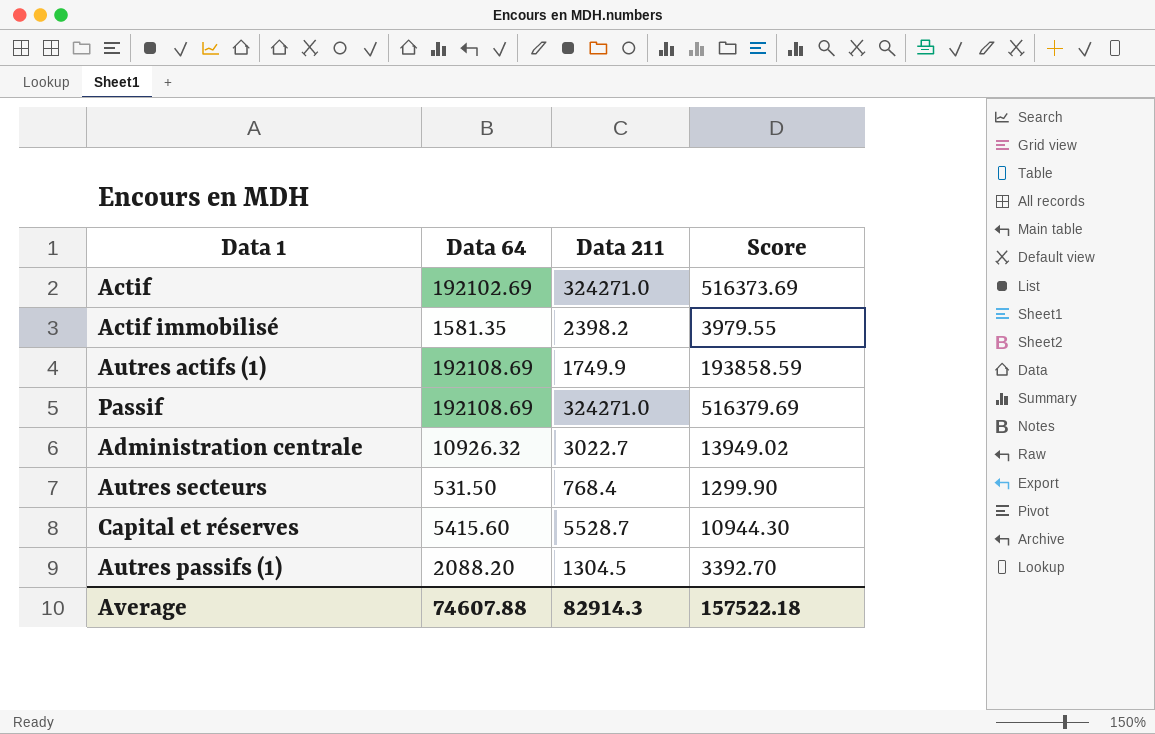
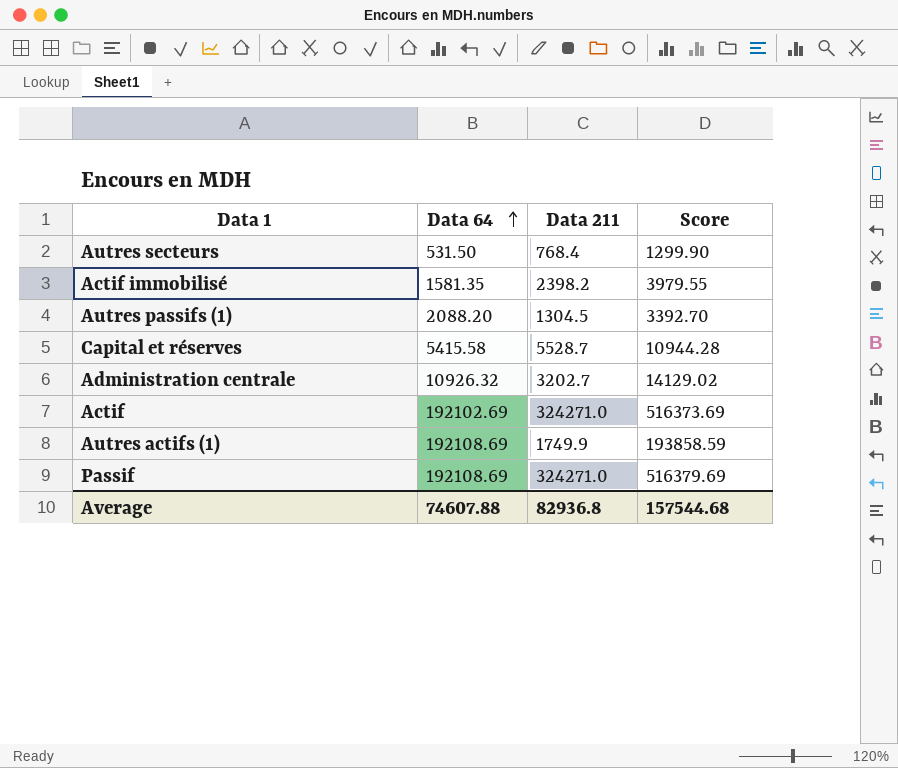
row order: none -> Data 64 ascending
Capital et réserves | Data 64: 5415.60 -> 5415.58
Capital et réserves | Score: 10944.30 -> 10944.28
Administration centrale | Data 211: 3022.7 -> 3202.7
Administration centrale | Score: 13949.02 -> 14129.02
Average | Data 211: 82914.3 -> 82936.8
Average | Score: 157522.18 -> 157544.68

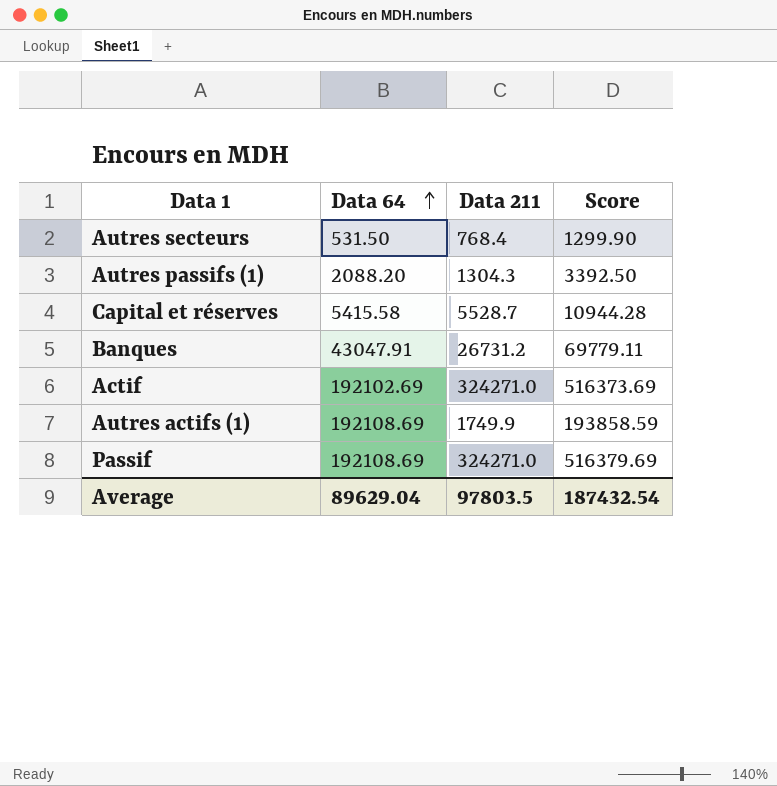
row Actif immobilisé: 1581.35 | 2398.2 | 3979.55 -> none
row Administration centrale: 10926.32 | 3202.7 | 14129.02 -> none
Autres passifs (1) | Data 211: 1304.5 -> 1304.3
Autres passifs (1) | Score: 3392.70 -> 3392.50
row Banques: none -> 43047.91 | 26731.2 | 69779.11
Average | Data 64: 74607.88 -> 89629.04
Average | Data 211: 82936.8 -> 97803.5
Average | Score: 157544.68 -> 187432.54

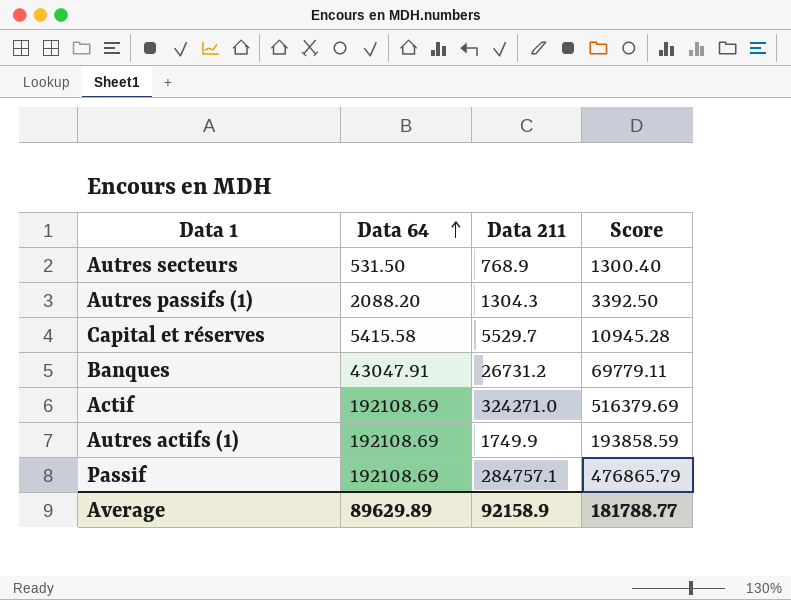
Autres secteurs | Data 211: 768.4 -> 768.9
Autres secteurs | Score: 1299.90 -> 1300.40
Capital et réserves | Data 211: 5528.7 -> 5529.7
Capital et réserves | Score: 10944.28 -> 10945.28
Actif | Data 64: 192102.69 -> 192108.69
Actif | Score: 516373.69 -> 516379.69
Passif | Data 211: 324271.0 -> 284757.1
Passif | Score: 516379.69 -> 476865.79
Average | Data 64: 89629.04 -> 89629.89
Average | Data 211: 97803.5 -> 92158.9
Average | Score: 187432.54 -> 181788.77

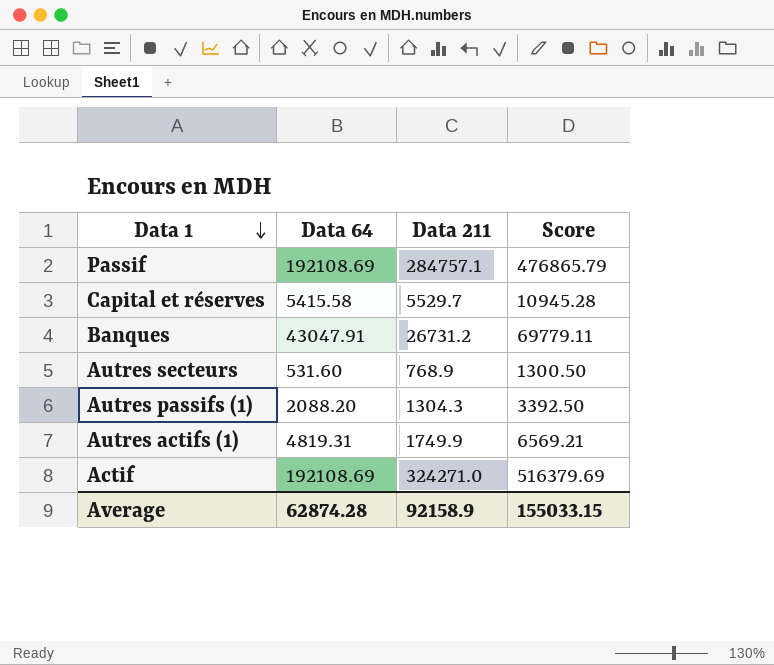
row order: Data 64 ascending -> Data 1 descending
Autres secteurs | Data 64: 531.50 -> 531.60
Autres secteurs | Score: 1300.40 -> 1300.50
Autres actifs (1) | Data 64: 192108.69 -> 4819.31
Autres actifs (1) | Score: 193858.59 -> 6569.21
Average | Data 64: 89629.89 -> 62874.28
Average | Score: 181788.77 -> 155033.15

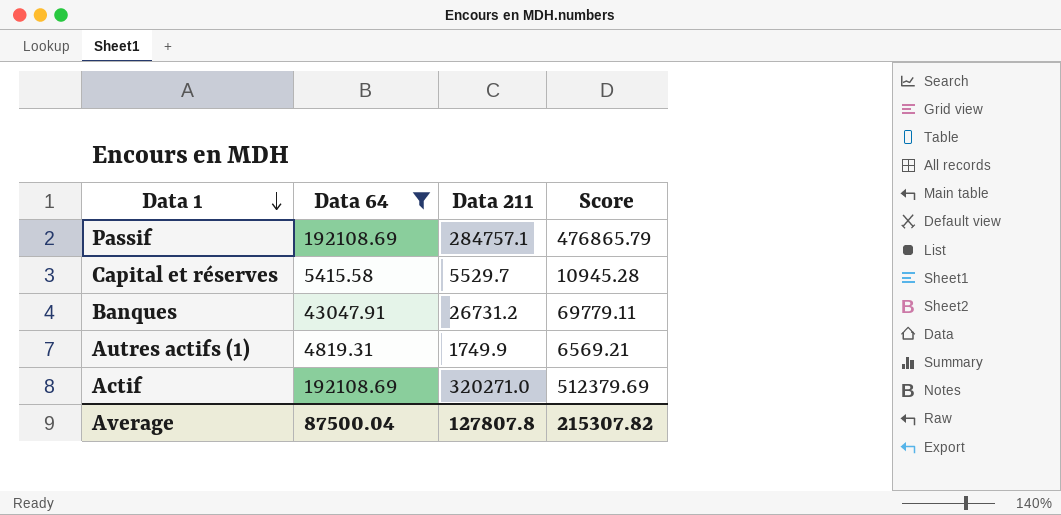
filter: none -> Data 64 >= 4819.31
Actif | Data 211: 324271.0 -> 320271.0
Actif | Score: 516379.69 -> 512379.69
Average | Data 64: 62874.28 -> 87500.04
Average | Data 211: 92158.9 -> 127807.8
Average | Score: 155033.15 -> 215307.82

